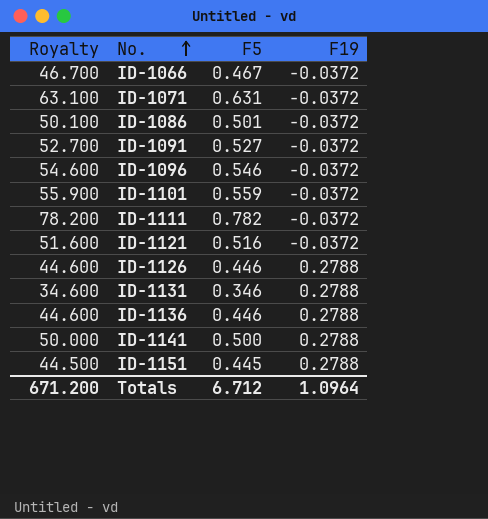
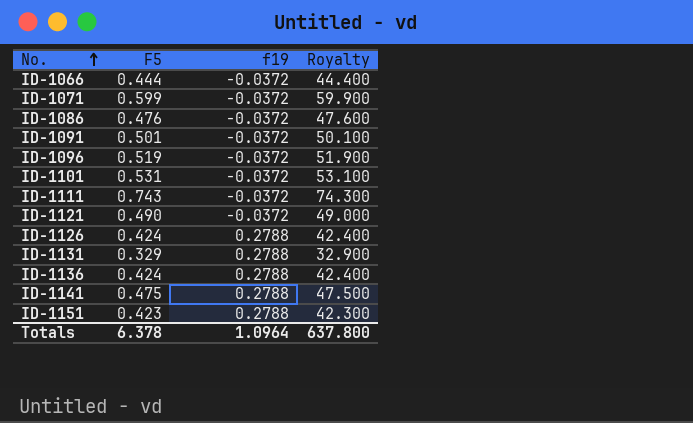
column name: F19 -> f19
column Royalty | position: 1 -> 4
ID-1066 | F5: 0.467 -> 0.444
ID-1066 | Royalty: 46.700 -> 44.400
ID-1071 | F5: 0.631 -> 0.599
ID-1071 | Royalty: 63.100 -> 59.900
ID-1086 | F5: 0.501 -> 0.476
ID-1086 | Royalty: 50.100 -> 47.600
ID-1091 | F5: 0.527 -> 0.501
ID-1091 | Royalty: 52.700 -> 50.100
ID-1096 | F5: 0.546 -> 0.519
ID-1096 | Royalty: 54.600 -> 51.900
ID-1101 | F5: 0.559 -> 0.531
ID-1101 | Royalty: 55.900 -> 53.100
ID-1111 | F5: 0.782 -> 0.743
ID-1111 | Royalty: 78.200 -> 74.300
ID-1121 | F5: 0.516 -> 0.490
ID-1121 | Royalty: 51.600 -> 49.000
ID-1126 | F5: 0.446 -> 0.424
ID-1126 | Royalty: 44.600 -> 42.400
ID-1131 | F5: 0.346 -> 0.329
ID-1131 | Royalty: 34.600 -> 32.900
ID-1136 | F5: 0.446 -> 0.424
ID-1136 | Royalty: 44.600 -> 42.400
ID-1141 | F5: 0.500 -> 0.475
ID-1141 | Royalty: 50.000 -> 47.500
ID-1151 | F5: 0.445 -> 0.423
ID-1151 | Royalty: 44.500 -> 42.300
Totals | F5: 6.712 -> 6.378
Totals | Royalty: 671.200 -> 637.800

